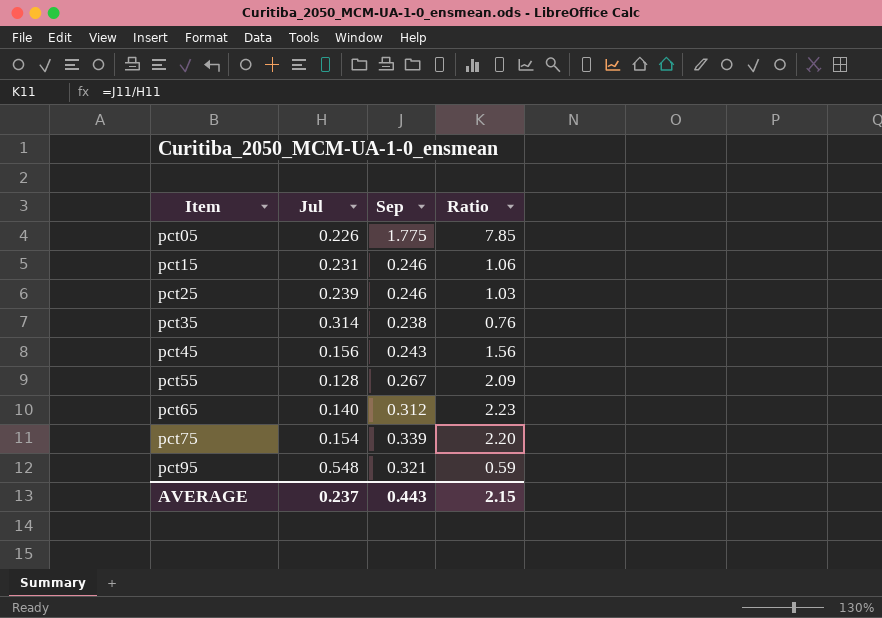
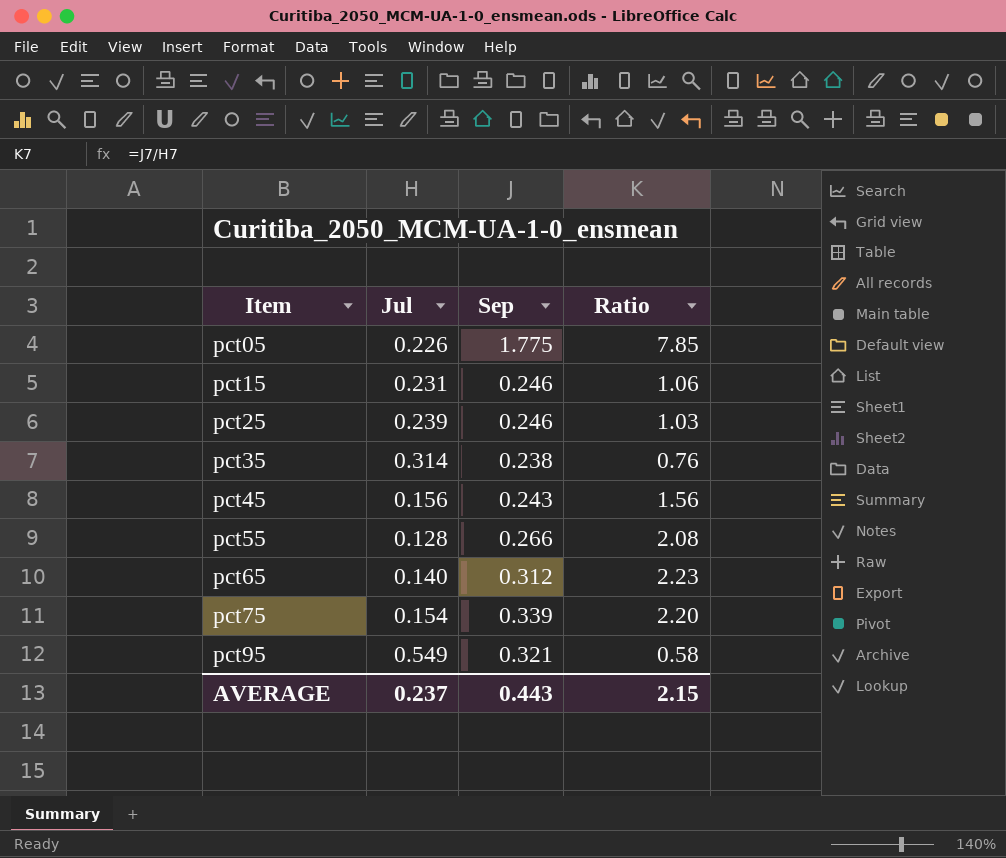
pct55 | Sep: 0.267 -> 0.266
pct55 | Ratio: 2.09 -> 2.08
pct95 | Jul: 0.548 -> 0.549
pct95 | Ratio: 0.59 -> 0.58

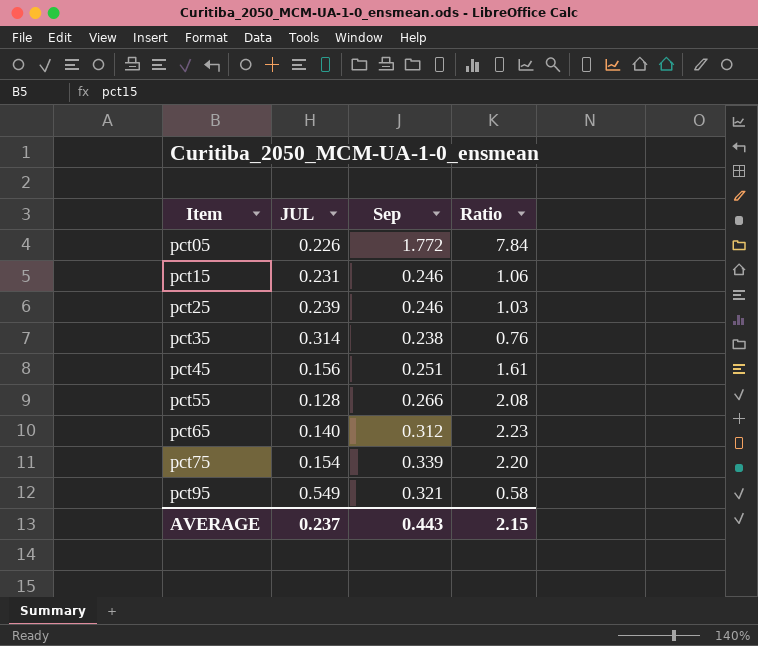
column name: Jul -> JUL
pct05 | Sep: 1.775 -> 1.772
pct05 | Ratio: 7.85 -> 7.84
pct45 | Sep: 0.243 -> 0.251
pct45 | Ratio: 1.56 -> 1.61

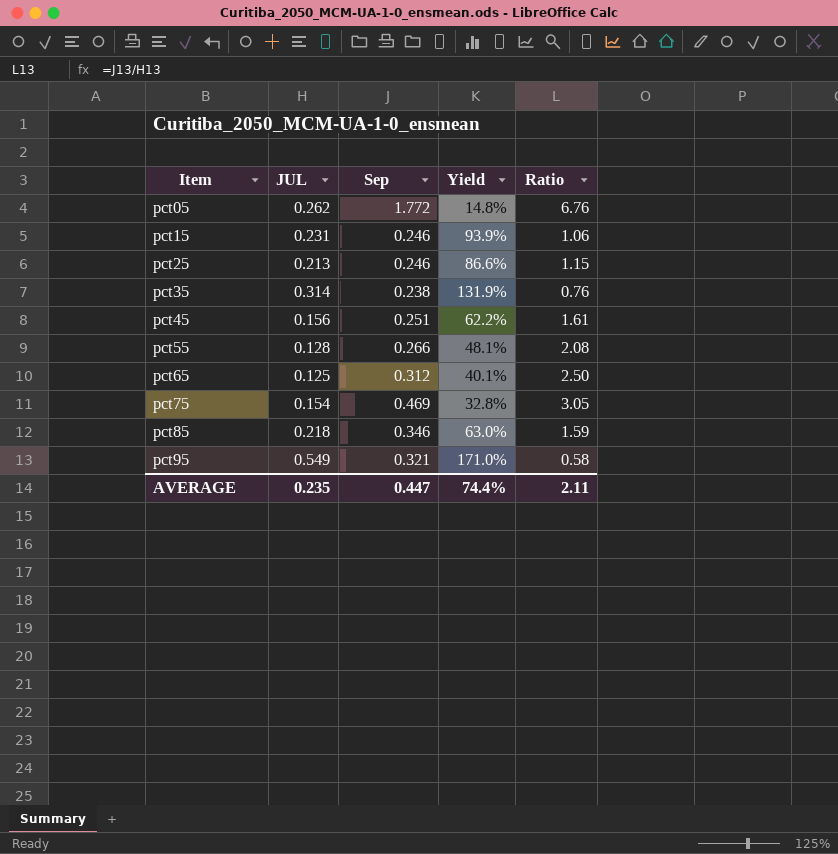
column Yield | formula: none -> [JUL] / [Sep]
pct05 | JUL: 0.226 -> 0.262
pct05 | Ratio: 7.84 -> 6.76
pct25 | JUL: 0.239 -> 0.213
pct25 | Ratio: 1.03 -> 1.15
pct65 | JUL: 0.140 -> 0.125
pct65 | Ratio: 2.23 -> 2.50
pct75 | Sep: 0.339 -> 0.469
pct75 | Ratio: 2.20 -> 3.05
row pct85: none -> 0.218 | 0.346 | 63.0% | 1.59
AVERAGE | JUL: 0.237 -> 0.235
AVERAGE | Sep: 0.443 -> 0.447
AVERAGE | Ratio: 2.15 -> 2.11

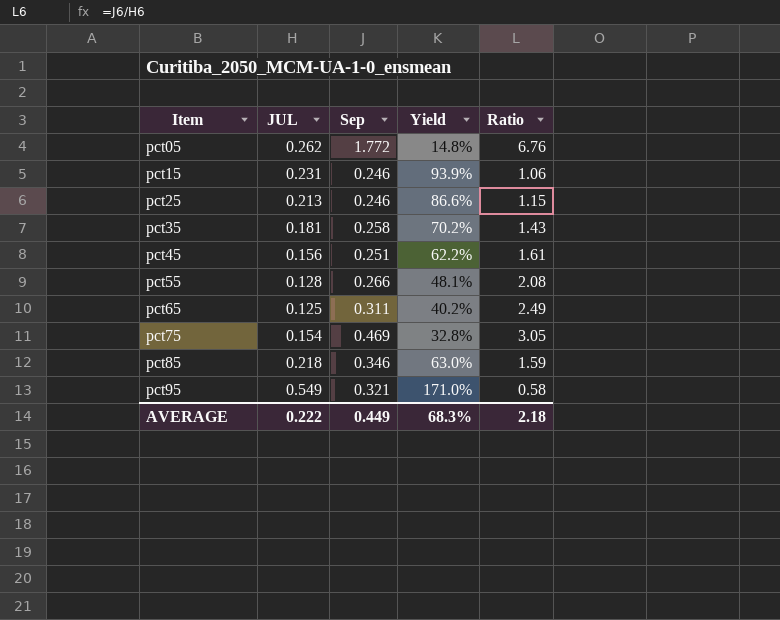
pct35 | JUL: 0.314 -> 0.181
pct35 | Sep: 0.238 -> 0.258
pct35 | Yield: 131.9% -> 70.2%
pct35 | Ratio: 0.76 -> 1.43
pct65 | Sep: 0.312 -> 0.311
pct65 | Yield: 40.1% -> 40.2%
pct65 | Ratio: 2.50 -> 2.49
AVERAGE | JUL: 0.235 -> 0.222
AVERAGE | Sep: 0.447 -> 0.449
AVERAGE | Yield: 74.4% -> 68.3%
AVERAGE | Ratio: 2.11 -> 2.18

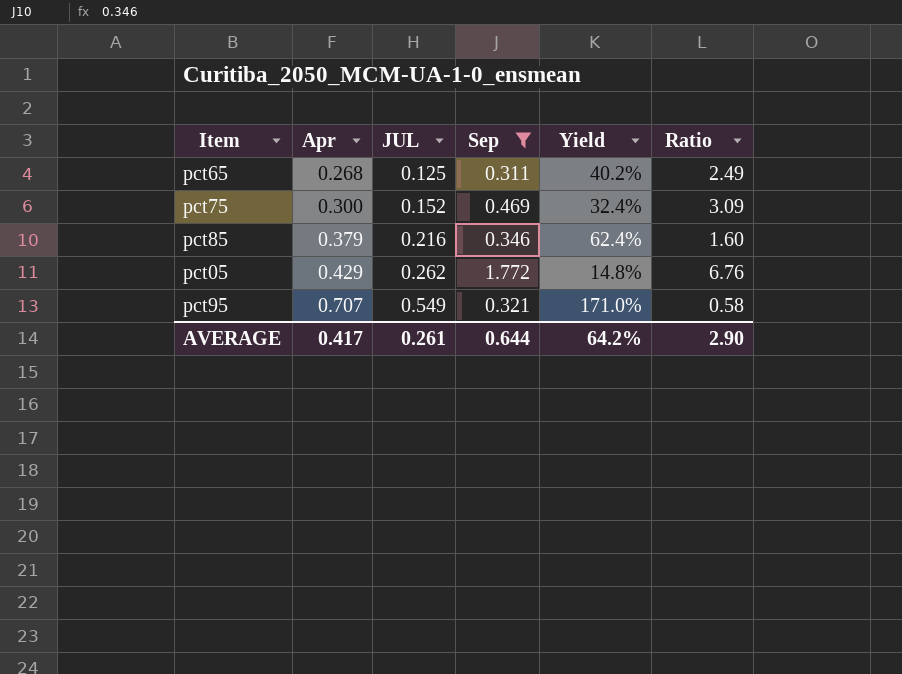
filter: none -> Sep >= 0.311
row order: Item ascending -> Apr ascending
column Apr | position: none -> 2
pct75 | JUL: 0.154 -> 0.152
pct75 | Yield: 32.8% -> 32.4%
pct75 | Ratio: 3.05 -> 3.09
pct85 | JUL: 0.218 -> 0.216
pct85 | Yield: 63.0% -> 62.4%
pct85 | Ratio: 1.59 -> 1.60
AVERAGE | JUL: 0.222 -> 0.261
AVERAGE | Sep: 0.449 -> 0.644
AVERAGE | Yield: 68.3% -> 64.2%
AVERAGE | Ratio: 2.18 -> 2.90

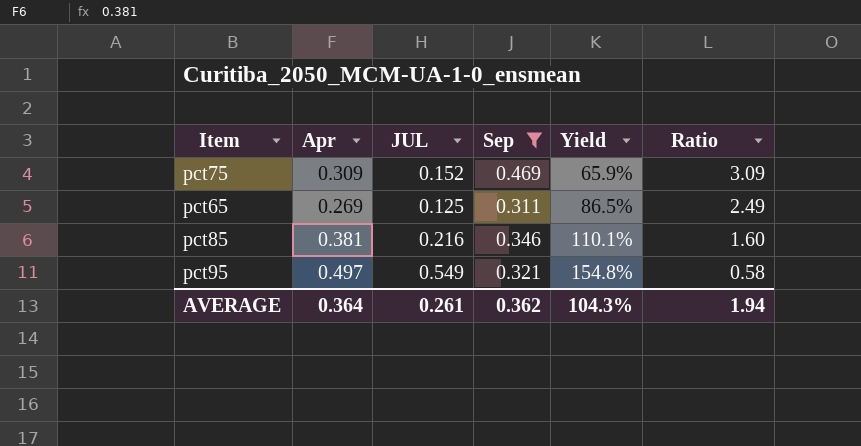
row order: Apr ascending -> Yield ascending
column Yield | formula: [JUL] / [Sep] -> [Apr] / [Sep]
row pct05: 0.429 | 0.262 | 1.772 | 14.8% | 6.76 -> none
pct75 | Apr: 0.300 -> 0.309
pct65 | Apr: 0.268 -> 0.269
pct85 | Apr: 0.379 -> 0.381
pct95 | Apr: 0.707 -> 0.497
AVERAGE | Apr: 0.417 -> 0.364
AVERAGE | Sep: 0.644 -> 0.362
AVERAGE | Yield: 64.2% -> 104.3%
AVERAGE | Ratio: 2.90 -> 1.94

